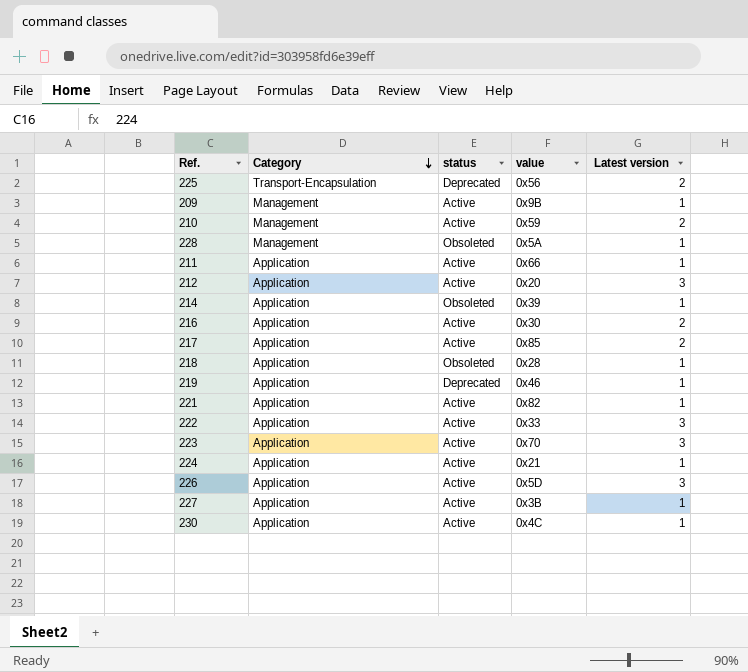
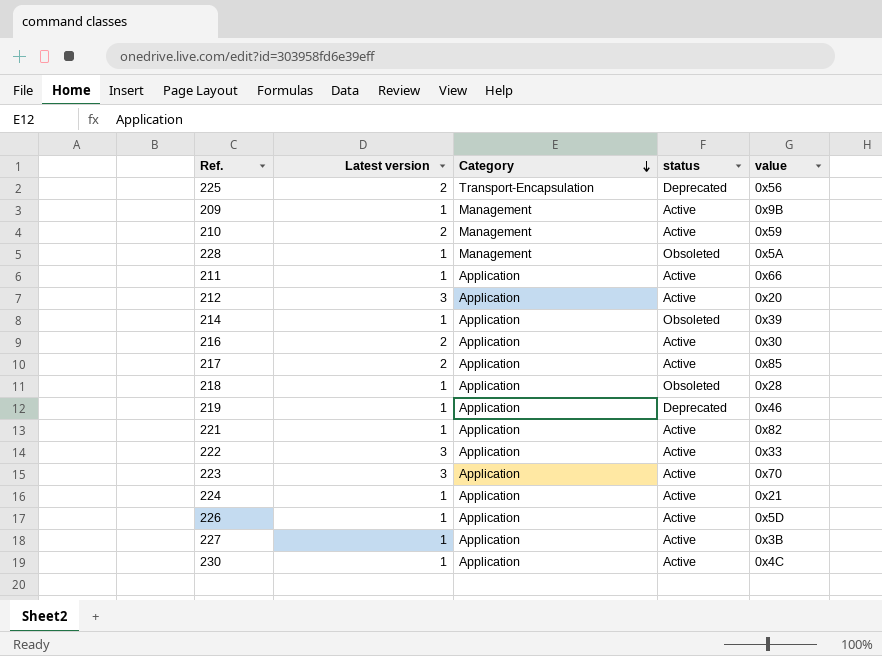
column Latest version | position: 5 -> 2
226 | Latest version: 3 -> 1

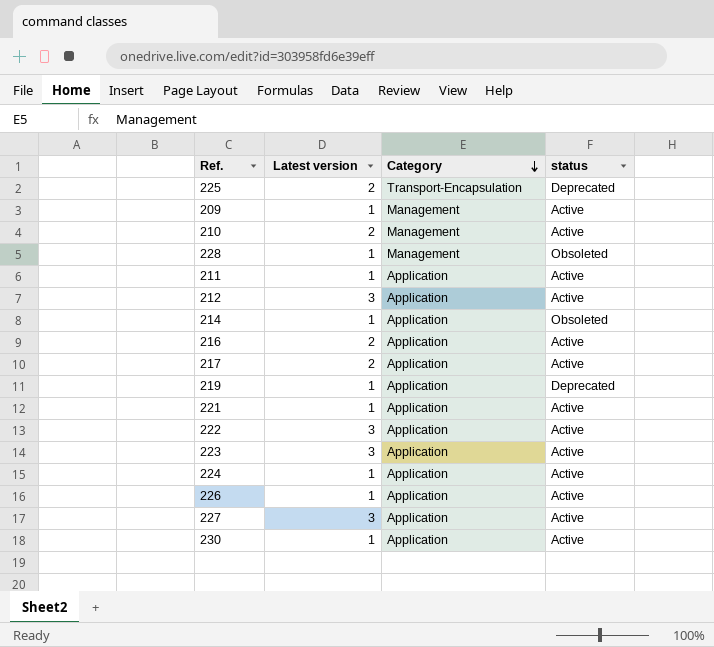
column value | position: 5 -> none
row 218: 1 | Application | Obsoleted | 0x28 -> none
227 | Latest version: 1 -> 3

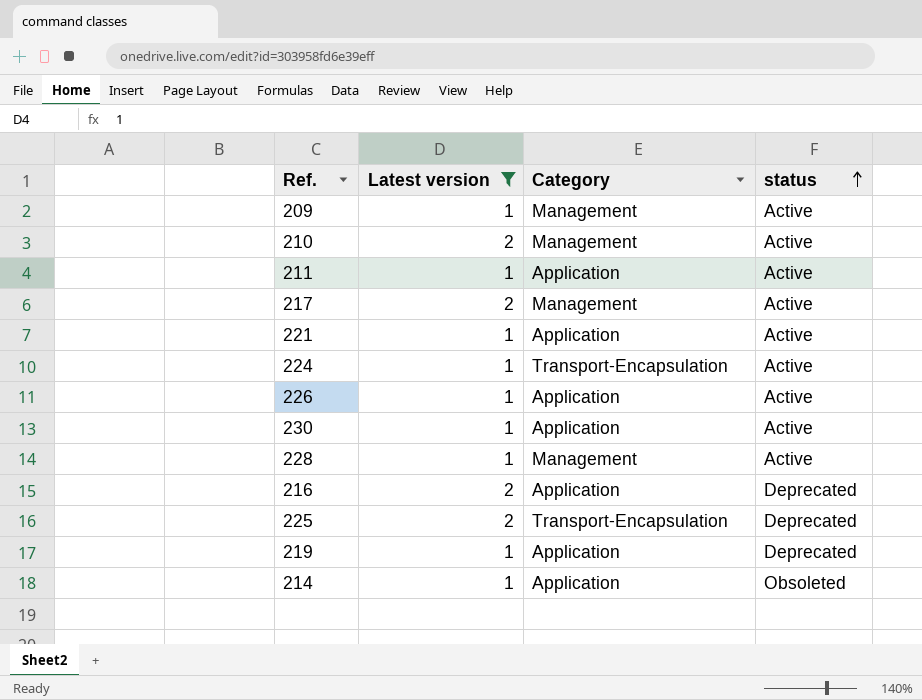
filter: none -> Latest version != 3
row order: Category descending -> status ascending
217 | Category: Application -> Management
224 | Category: Application -> Transport-Encapsulation
228 | status: Obsoleted -> Active
216 | status: Active -> Deprecated

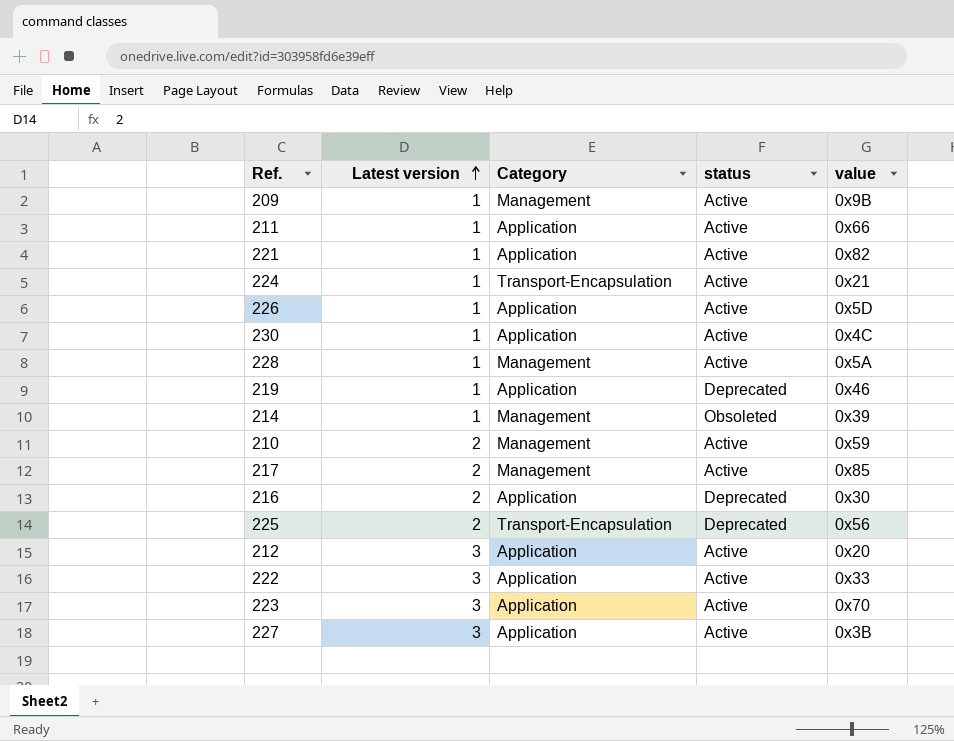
filter: Latest version != 3 -> none
row order: status ascending -> Latest version ascending
column value | position: none -> 5
214 | Category: Application -> Management

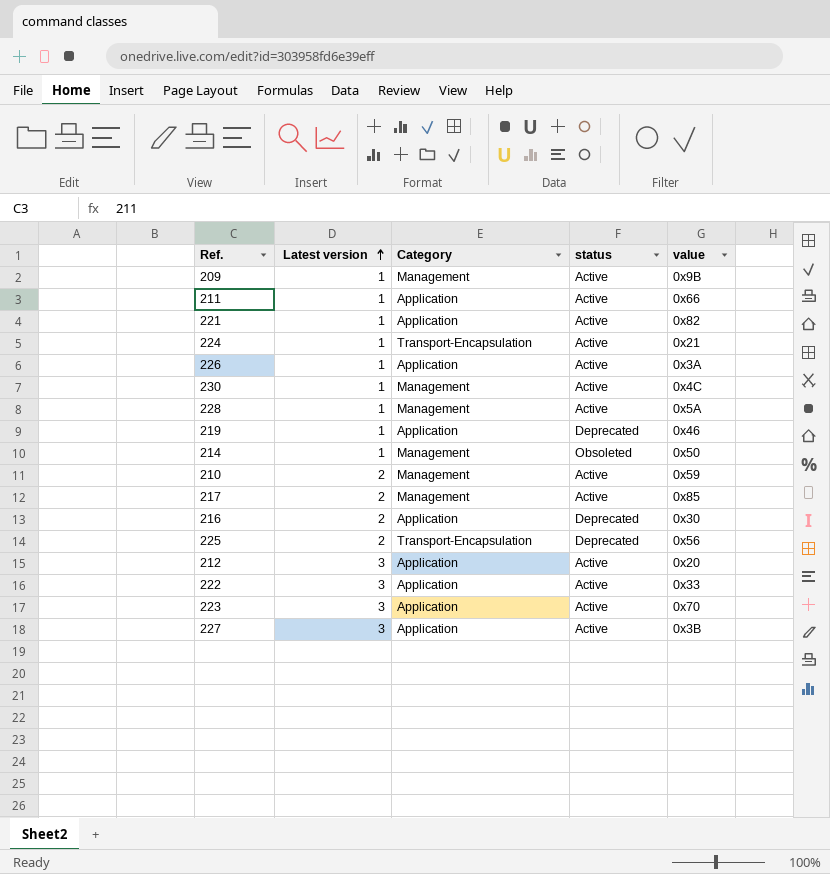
226 | value: 0x5D -> 0x3A
230 | Category: Application -> Management
214 | value: 0x39 -> 0x50

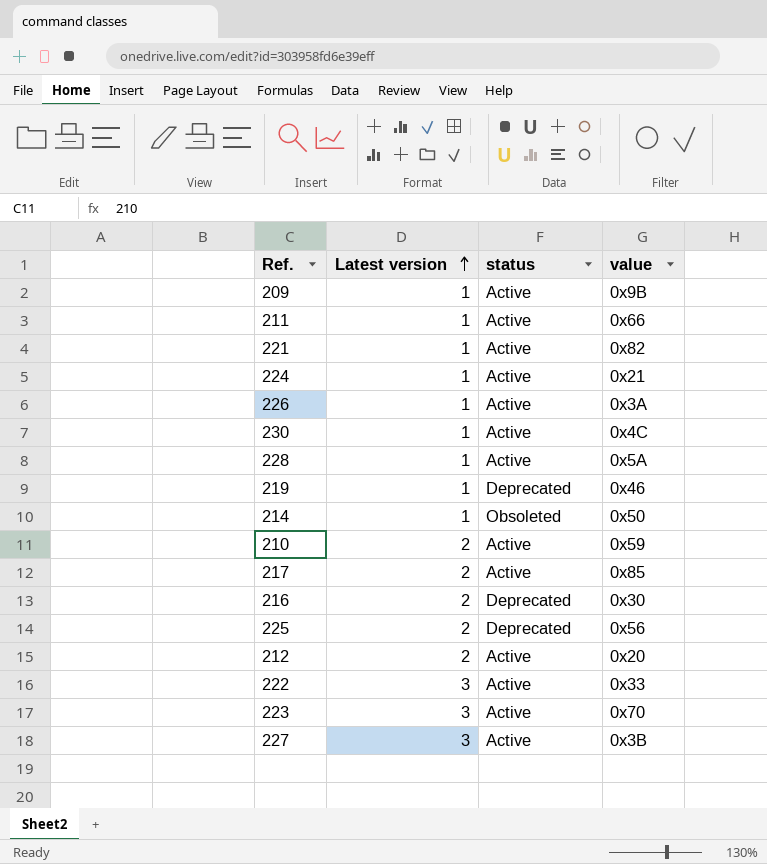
column Category | position: 3 -> none
212 | Latest version: 3 -> 2

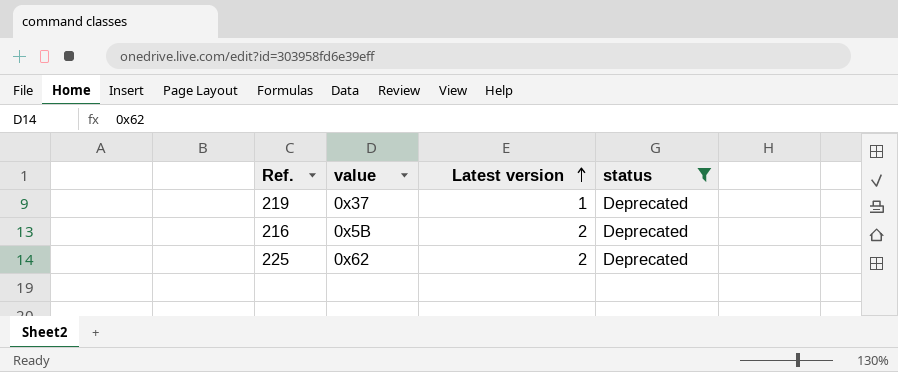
filter: none -> status = Deprecated
column value | position: 4 -> 2
219 | value: 0x46 -> 0x37
216 | value: 0x30 -> 0x5B
225 | value: 0x56 -> 0x62

